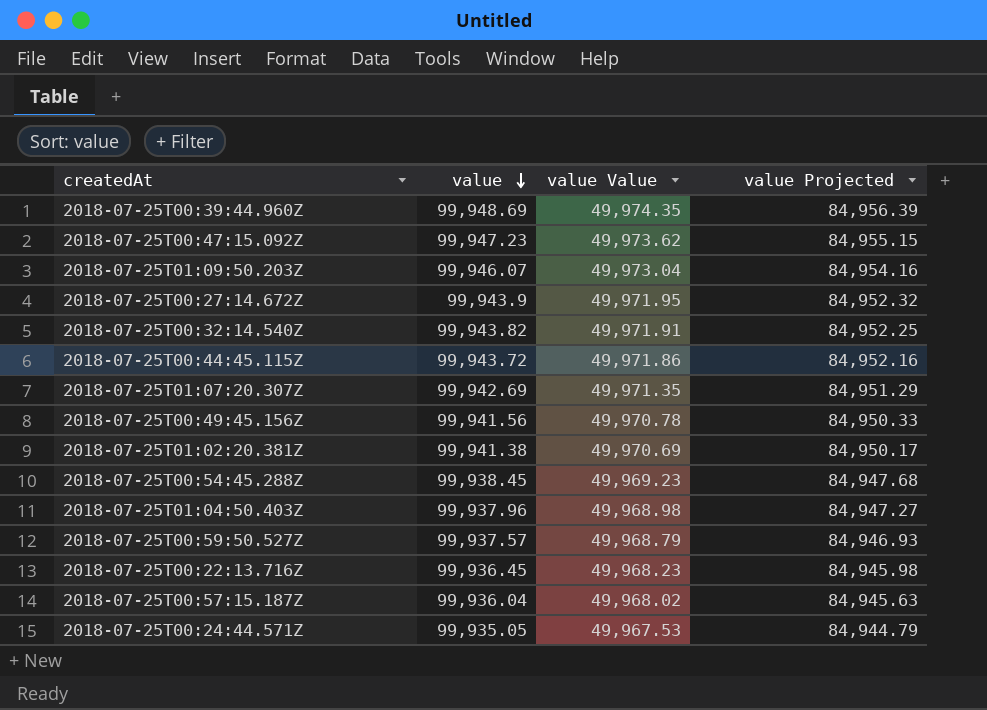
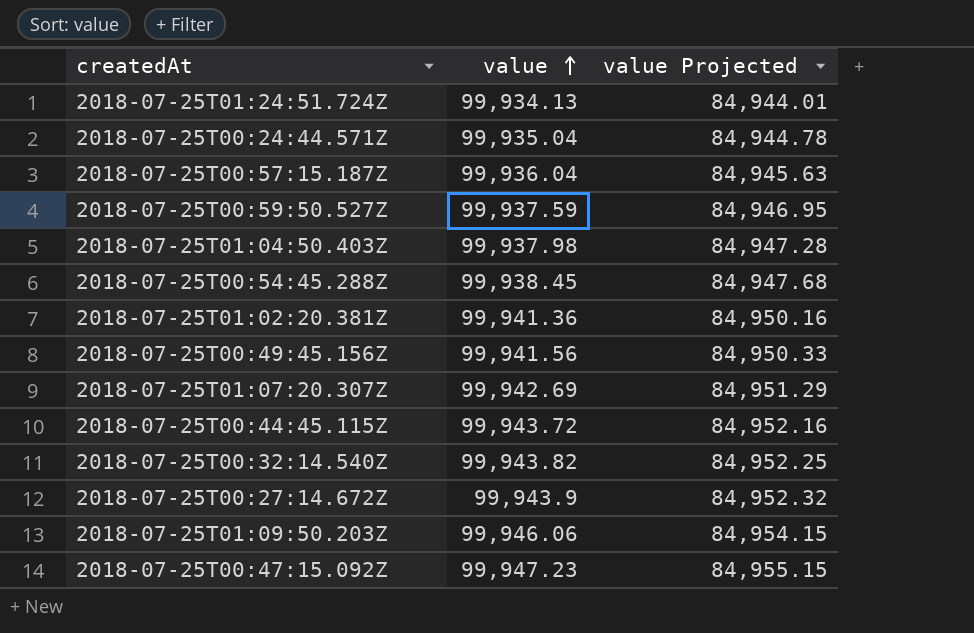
row order: value descending -> value ascending
column value Value | formula: [value] * 0.5 -> none
row 2018-07-25T00:39:44.960Z: 99,948.69 | 49,974.35 | 84,956.39 -> none
row 2018-07-25T00:22:13.716Z: 99,936.45 | 49,968.23 | 84,945.98 -> none
row 2018-07-25T01:24:51.724Z: none -> 99,934.13 | 84,944.01
2018-07-25T00:24:44.571Z | value: 99,935.05 -> 99,935.04
2018-07-25T00:24:44.571Z | value Projected: 84,944.79 -> 84,944.78
2018-07-25T00:59:50.527Z | value: 99,937.57 -> 99,937.59
2018-07-25T00:59:50.527Z | value Projected: 84,946.93 -> 84,946.95
2018-07-25T01:04:50.403Z | value: 99,937.96 -> 99,937.98
2018-07-25T01:04:50.403Z | value Projected: 84,947.27 -> 84,947.28
2018-07-25T01:02:20.381Z | value: 99,941.38 -> 99,941.36
2018-07-25T01:02:20.381Z | value Projected: 84,950.17 -> 84,950.16
2018-07-25T01:09:50.203Z | value: 99,946.07 -> 99,946.06
2018-07-25T01:09:50.203Z | value Projected: 84,954.16 -> 84,954.15

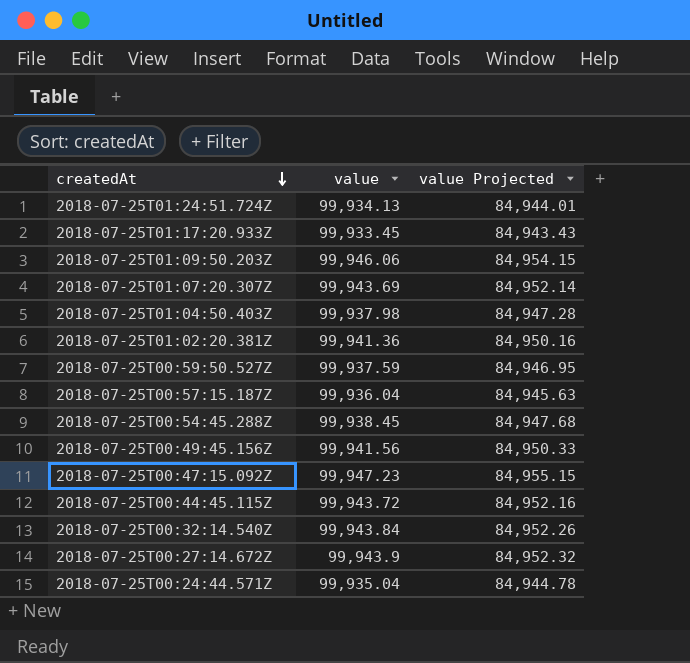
row order: value ascending -> createdAt descending
row 2018-07-25T01:17:20.933Z: none -> 99,933.45 | 84,943.43
2018-07-25T01:07:20.307Z | value: 99,942.69 -> 99,943.69
2018-07-25T01:07:20.307Z | value Projected: 84,951.29 -> 84,952.14
2018-07-25T00:32:14.540Z | value: 99,943.82 -> 99,943.84
2018-07-25T00:32:14.540Z | value Projected: 84,952.25 -> 84,952.26

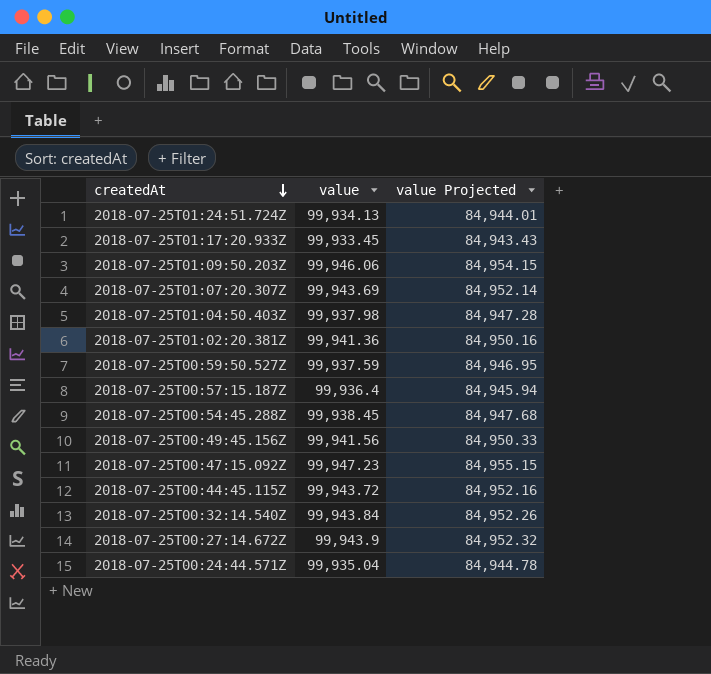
2018-07-25T00:57:15.187Z | value: 99,936.04 -> 99,936.4
2018-07-25T00:57:15.187Z | value Projected: 84,945.63 -> 84,945.94

